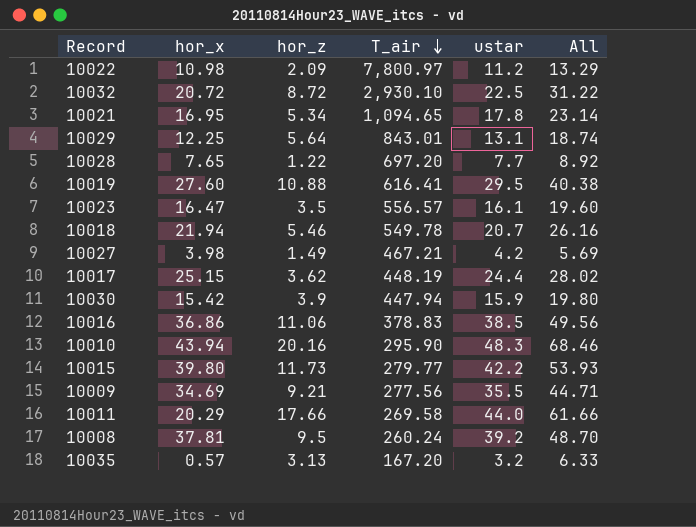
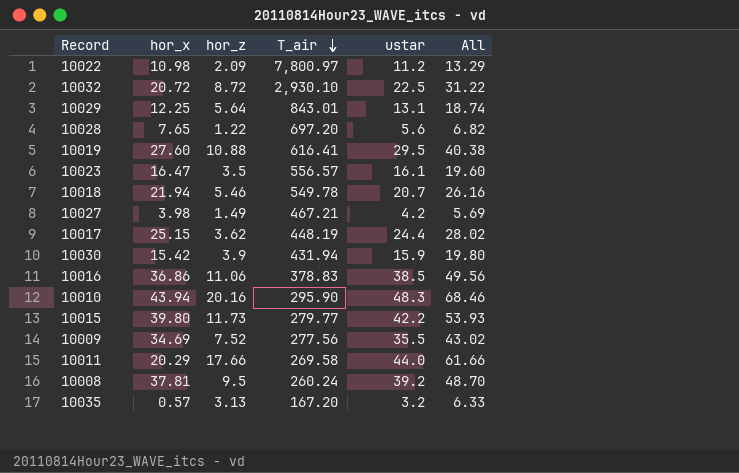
row 10021: 16.95 | 5.34 | 1,094.65 | 17.8 | 23.14 -> none
10028 | ustar: 7.7 -> 5.6
10028 | All: 8.92 -> 6.82
10030 | T_air: 447.94 -> 431.94
10009 | hor_z: 9.21 -> 7.52
10009 | All: 44.71 -> 43.02

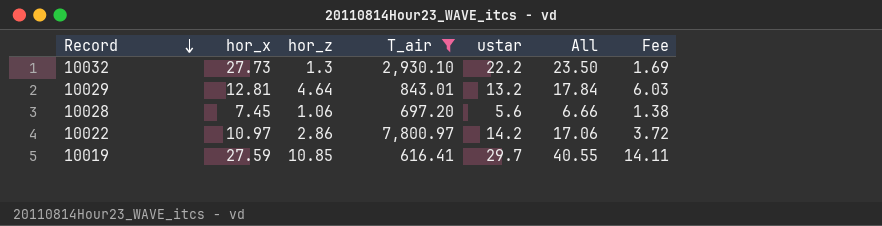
filter: none -> T_air >= 616.41
row order: T_air descending -> Record descending
column Fee | formula: none -> [hor_z] * 1.3
10032 | hor_x: 20.72 -> 27.73
10032 | hor_z: 8.72 -> 1.3
10032 | ustar: 22.5 -> 22.2
10032 | All: 31.22 -> 23.50
10029 | hor_x: 12.25 -> 12.81
10029 | hor_z: 5.64 -> 4.64
10029 | ustar: 13.1 -> 13.2
10029 | All: 18.74 -> 17.84
10028 | hor_x: 7.65 -> 7.45
10028 | hor_z: 1.22 -> 1.06
10028 | All: 6.82 -> 6.66
10022 | hor_x: 10.98 -> 10.97
10022 | hor_z: 2.09 -> 2.86
10022 | ustar: 11.2 -> 14.2
10022 | All: 13.29 -> 17.06
10019 | hor_x: 27.60 -> 27.59
10019 | hor_z: 10.88 -> 10.85
10019 | ustar: 29.5 -> 29.7
10019 | All: 40.38 -> 40.55

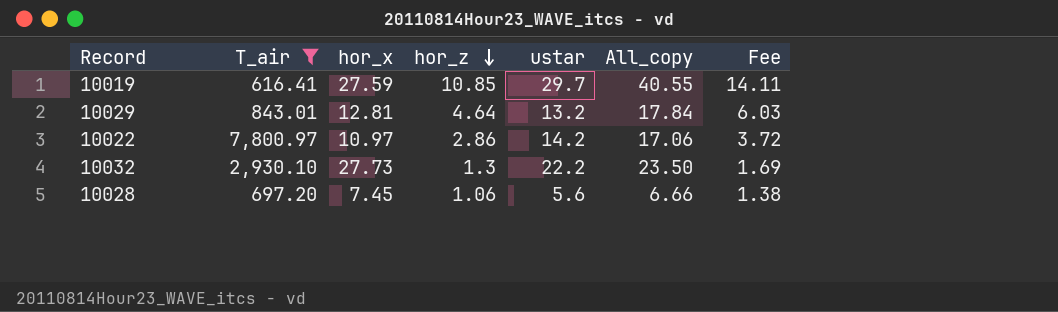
row order: Record descending -> hor_z descending
column T_air | position: 4 -> 2
column name: All -> All_copy

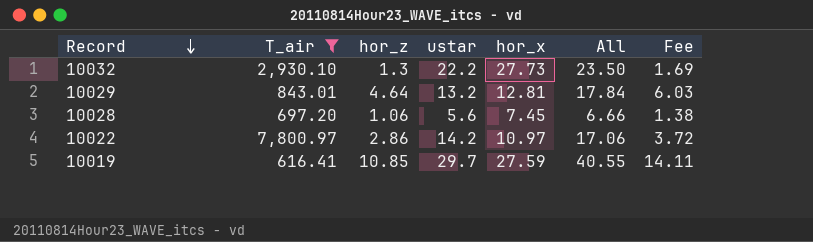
row order: hor_z descending -> Record descending
column hor_x | position: 3 -> 5
column name: All_copy -> All

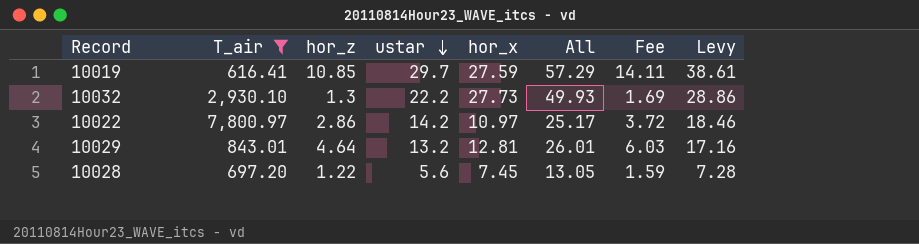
row order: Record descending -> ustar descending
column All | formula: [hor_z] + [ustar] -> [ustar] + [hor_x]
column Levy | formula: none -> [ustar] * 1.3
10028 | hor_z: 1.06 -> 1.22
10028 | Fee: 1.38 -> 1.59

